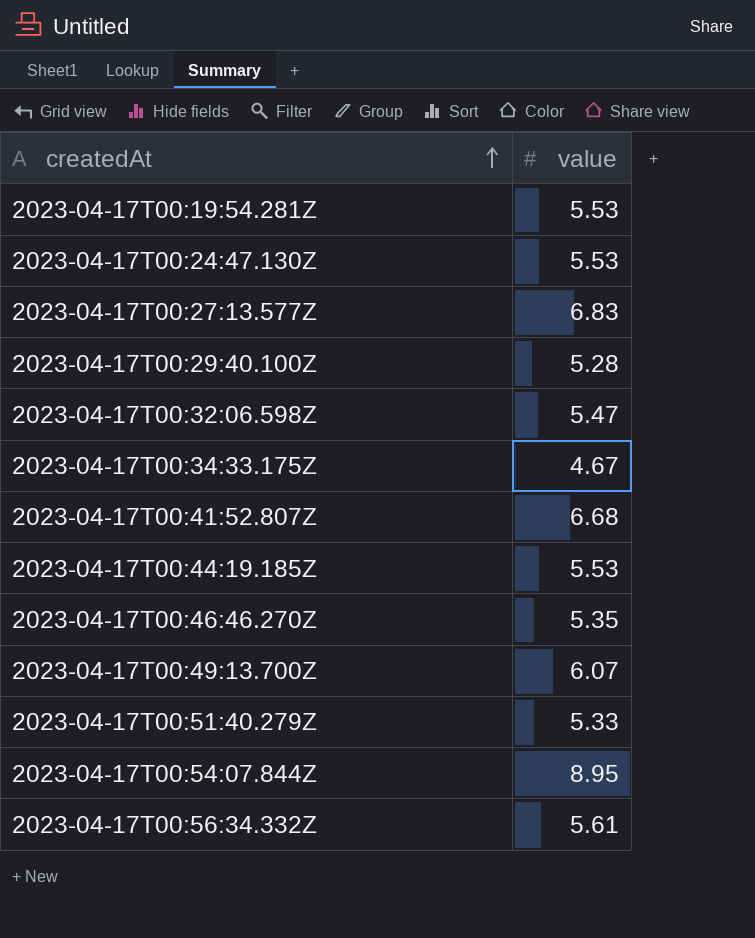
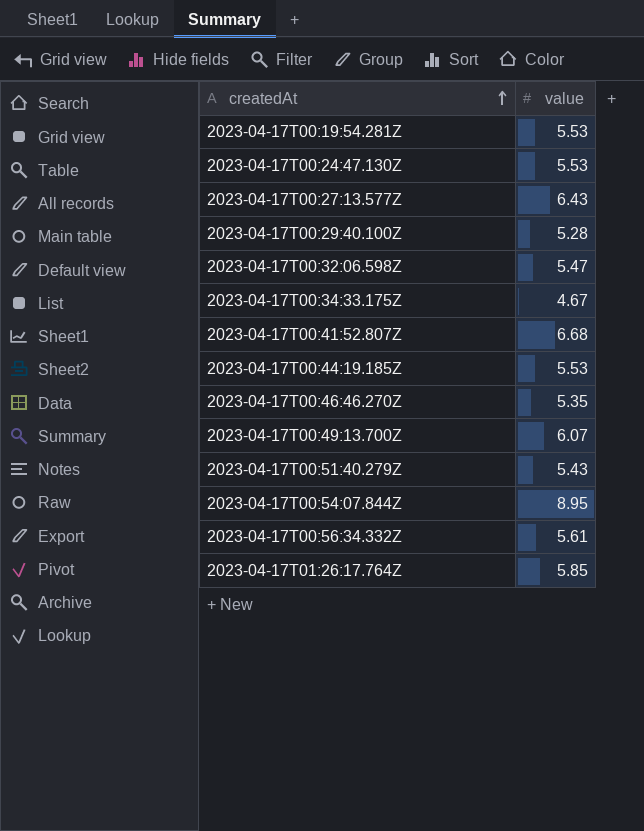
2023-04-17T00:27:13.577Z | value: 6.83 -> 6.43
2023-04-17T00:51:40.279Z | value: 5.33 -> 5.43
row 2023-04-17T01:26:17.764Z: none -> 5.85

